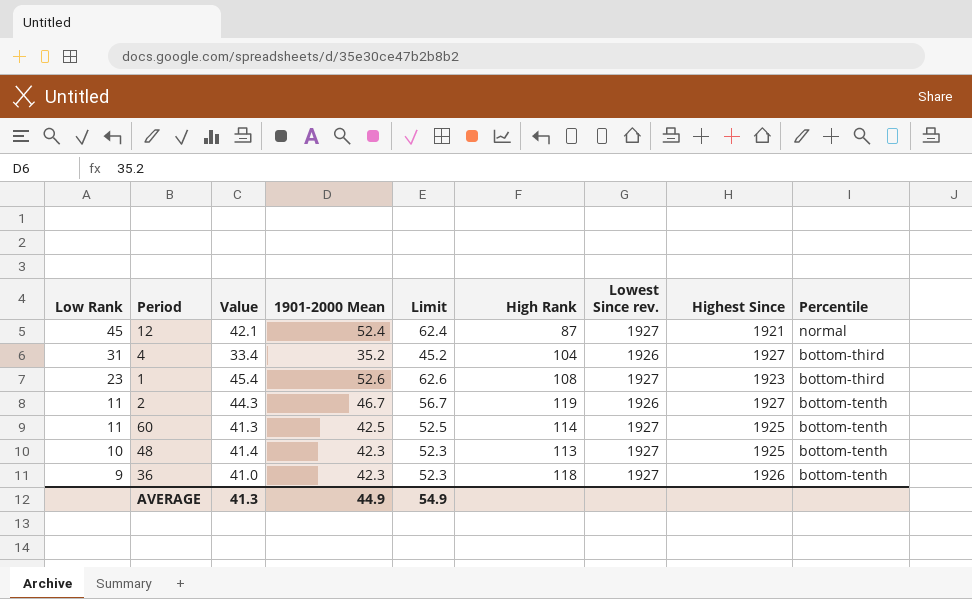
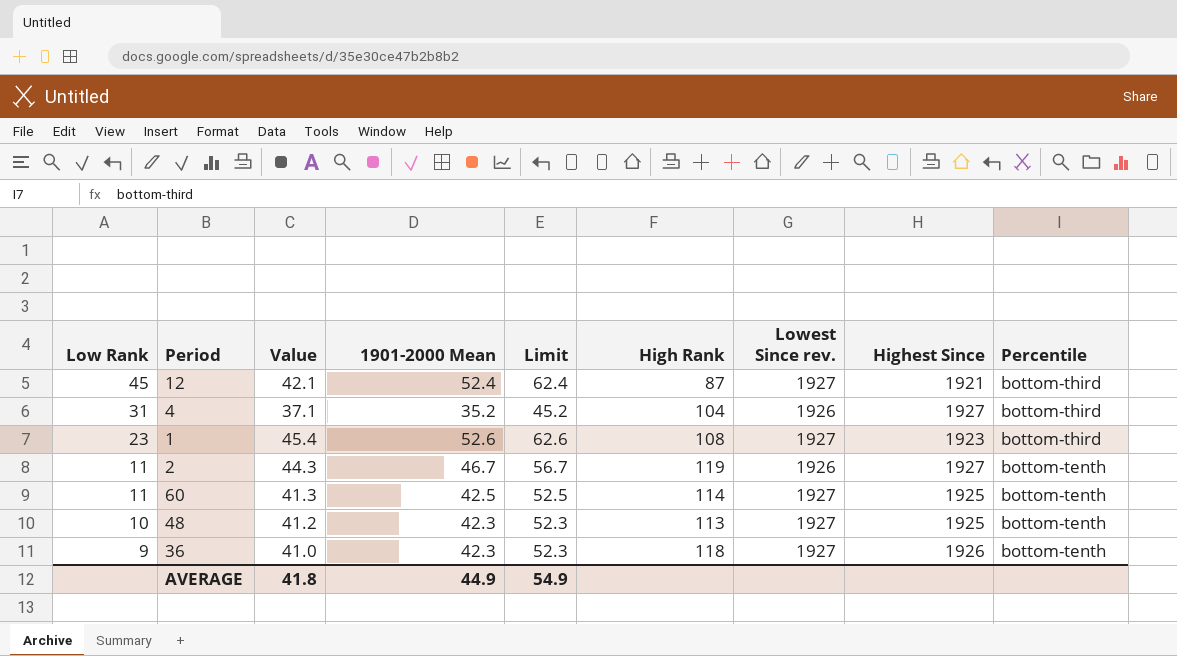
12 | Percentile: normal -> bottom-third
4 | Value: 33.4 -> 37.1
48 | Value: 41.4 -> 41.2
AVERAGE | Value: 41.3 -> 41.8

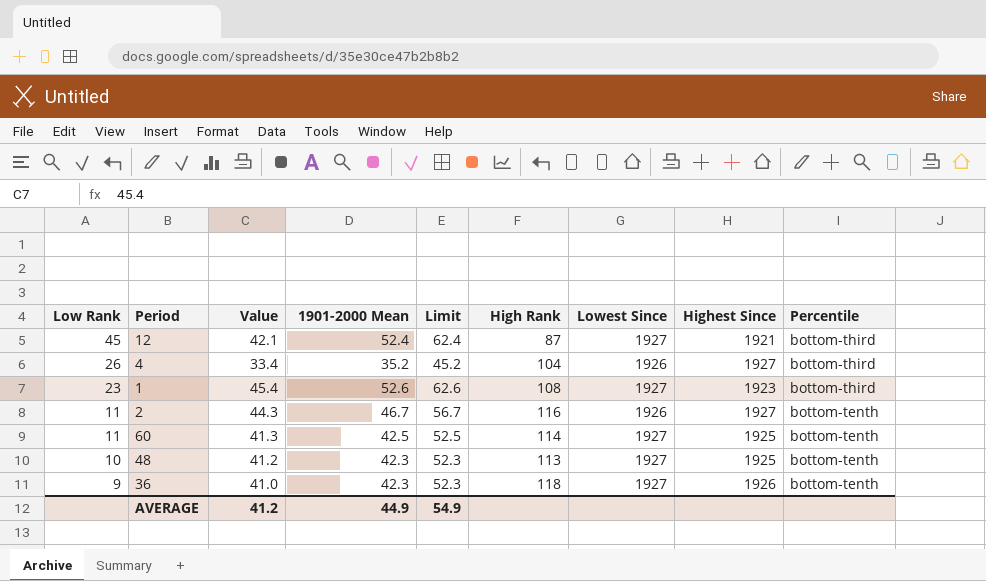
column name: Lowest Since rev. -> Lowest Since
4 | Low Rank: 31 -> 26
4 | Value: 37.1 -> 33.4
2 | High Rank: 119 -> 116
AVERAGE | Value: 41.8 -> 41.2

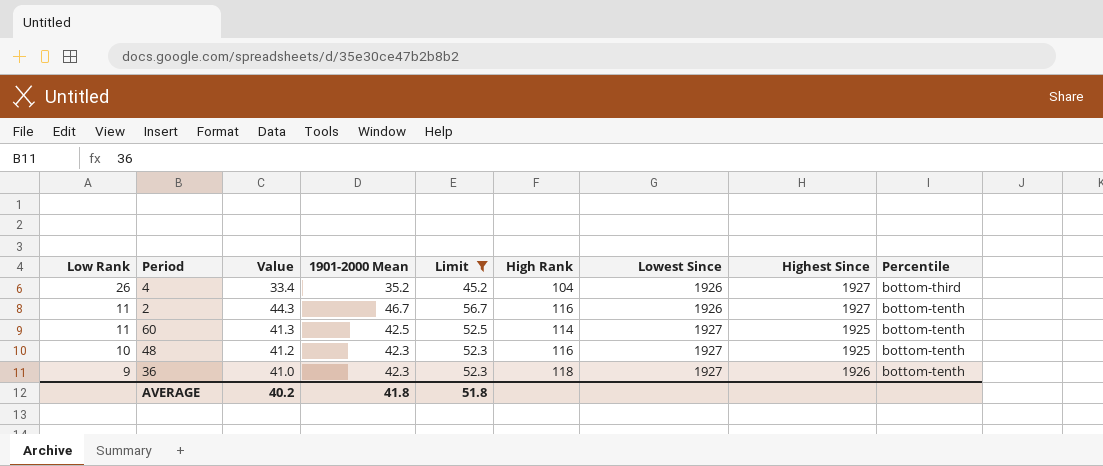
filter: none -> Limit <= 56.7
48 | High Rank: 113 -> 116
AVERAGE | Value: 41.2 -> 40.2
AVERAGE | 1901-2000 Mean: 44.9 -> 41.8
AVERAGE | Limit: 54.9 -> 51.8

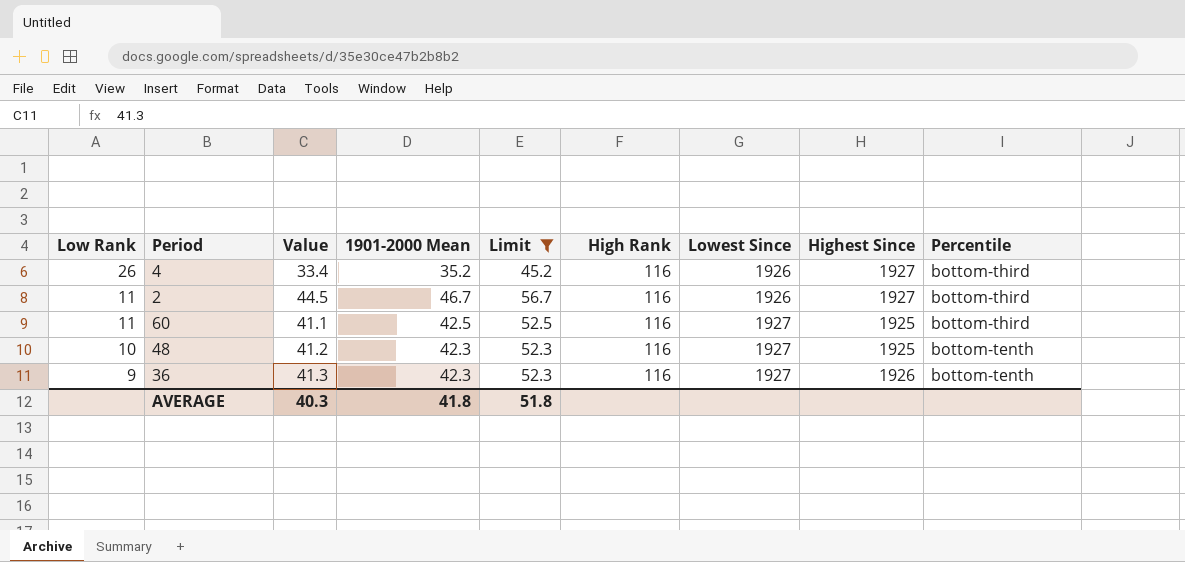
4 | High Rank: 104 -> 116
2 | Value: 44.3 -> 44.5
2 | Percentile: bottom-tenth -> bottom-third
60 | Value: 41.3 -> 41.1
60 | High Rank: 114 -> 116
60 | Percentile: bottom-tenth -> bottom-third
36 | Value: 41.0 -> 41.3
36 | High Rank: 118 -> 116
AVERAGE | Value: 40.2 -> 40.3

